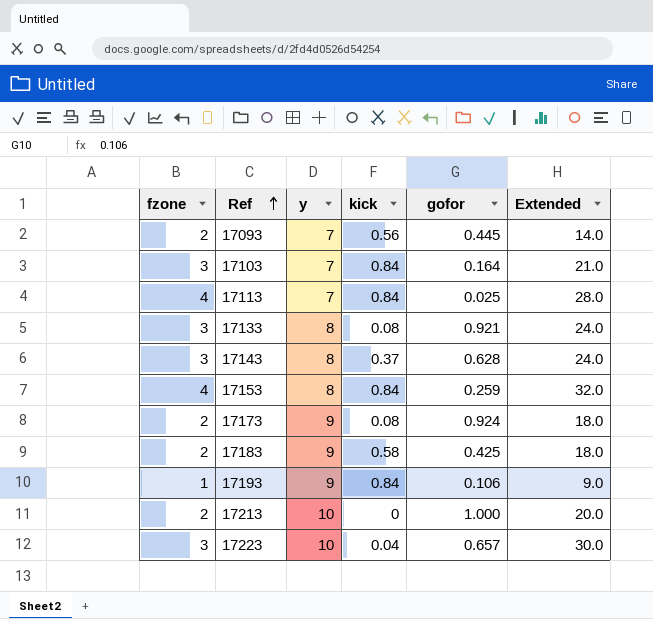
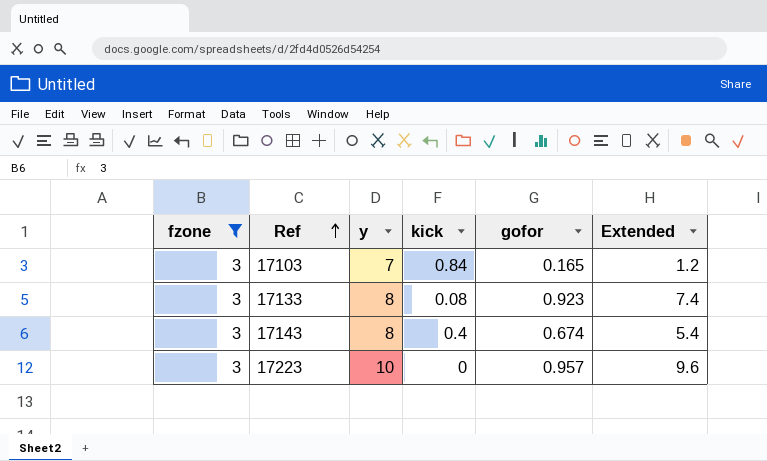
filter: none -> fzone = 3
column Extended | formula: [fzone] * [y] -> [y] * [gofor]
17103 | gofor: 0.164 -> 0.165
17133 | gofor: 0.921 -> 0.923
17143 | kick: 0.37 -> 0.4
17143 | gofor: 0.628 -> 0.674
17223 | kick: 0.04 -> 0
17223 | gofor: 0.657 -> 0.957

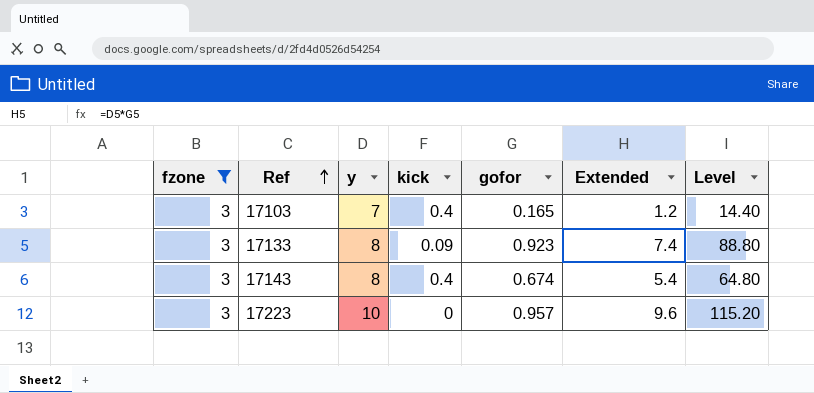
column Level | formula: none -> [Extended] * 12
17103 | kick: 0.84 -> 0.4
17133 | kick: 0.08 -> 0.09

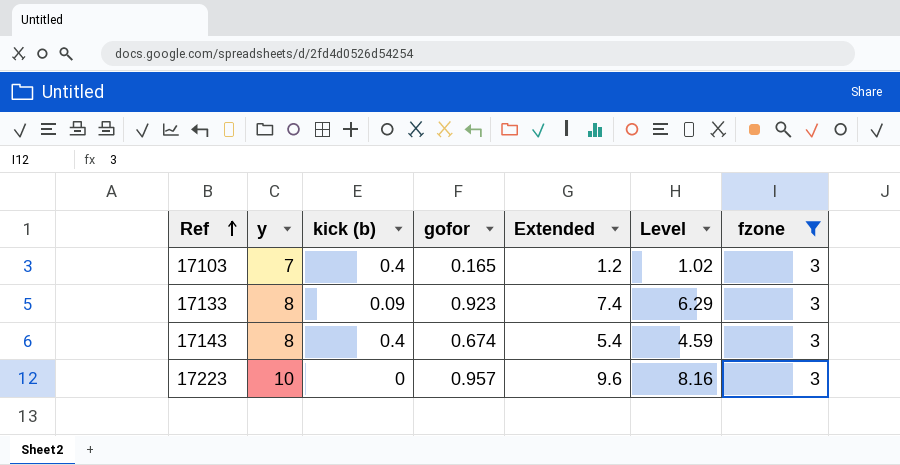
column name: kick -> kick (b)
column Level | formula: [Extended] * 12 -> [Extended] * 0.85
column fzone | position: 1 -> 7

